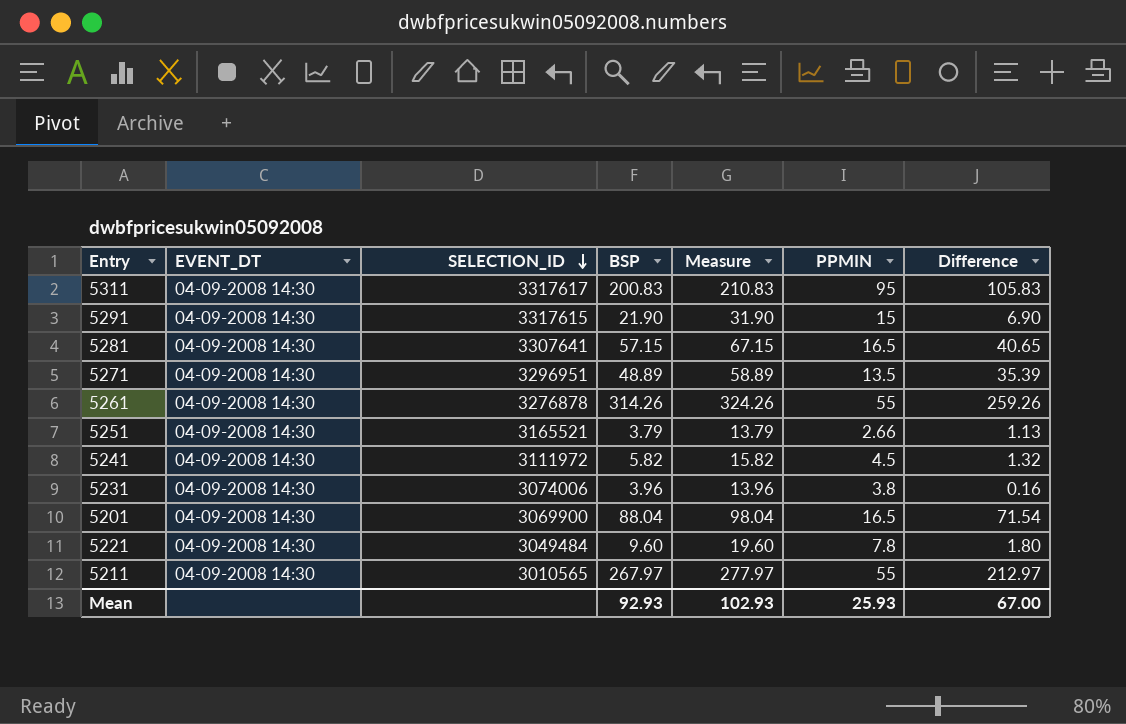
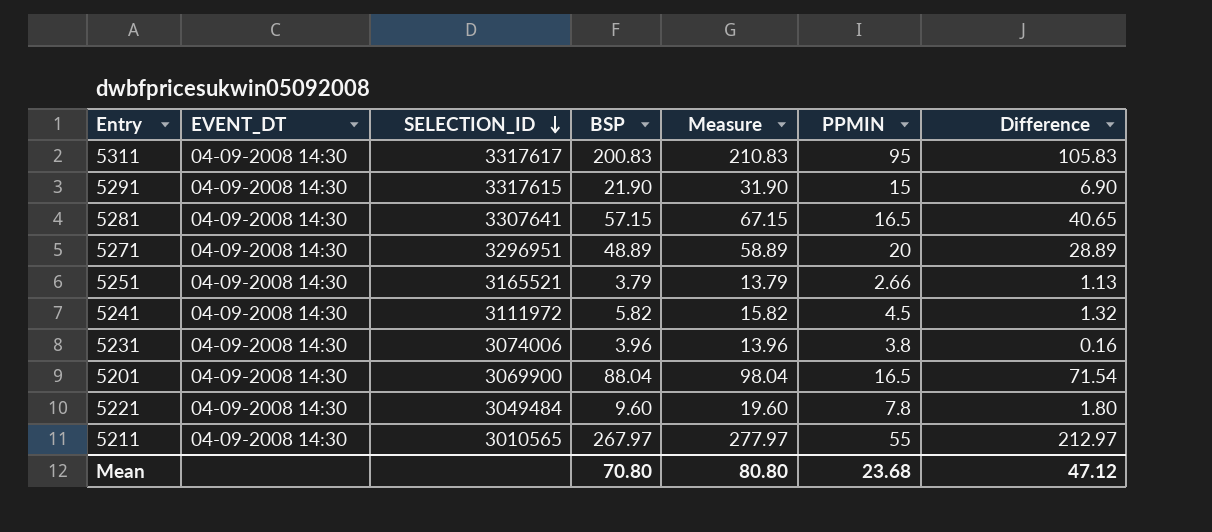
row 5261: 04-09-2008 14:30 | 3276878 | 314.26 | 324.26 | 55 | 259.26 -> none
5271 | PPMIN: 13.5 -> 20
5271 | Difference: 35.39 -> 28.89
Mean | BSP: 92.93 -> 70.80
Mean | Measure: 102.93 -> 80.80
Mean | PPMIN: 25.93 -> 23.68
Mean | Difference: 67.00 -> 47.12

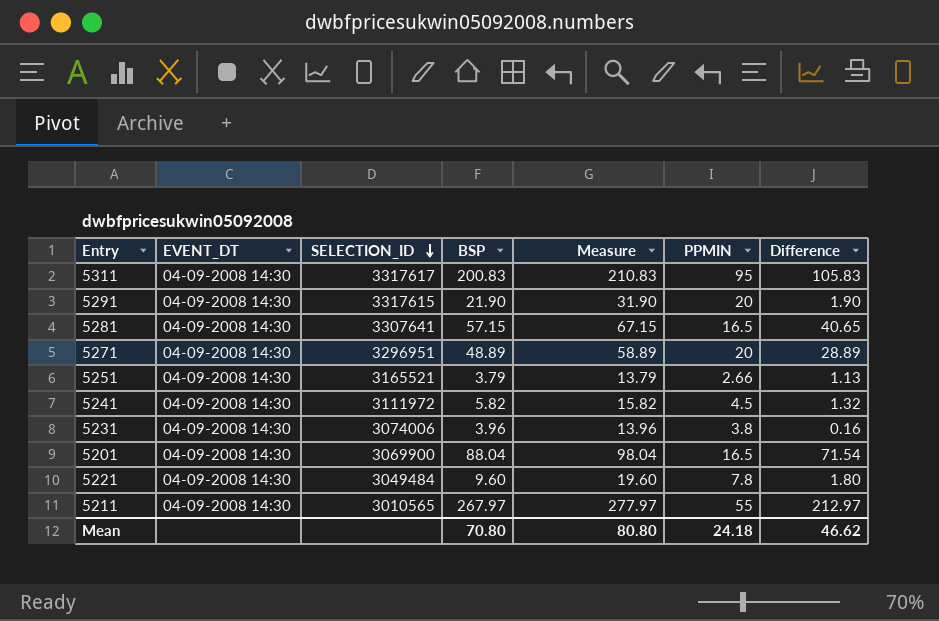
5291 | PPMIN: 15 -> 20
5291 | Difference: 6.90 -> 1.90
Mean | PPMIN: 23.68 -> 24.18
Mean | Difference: 47.12 -> 46.62

